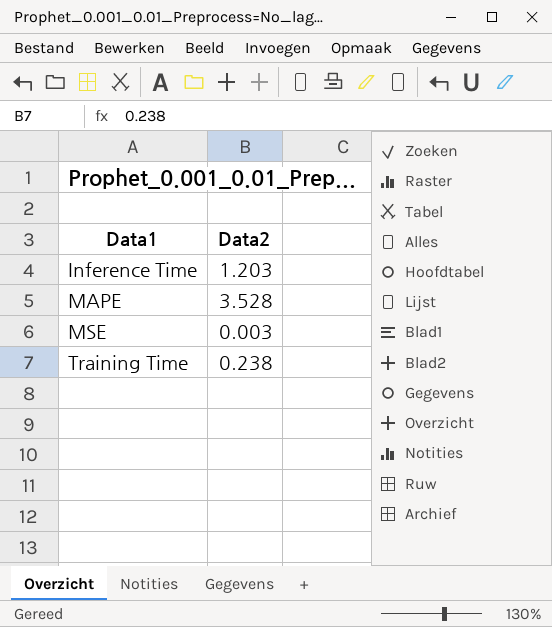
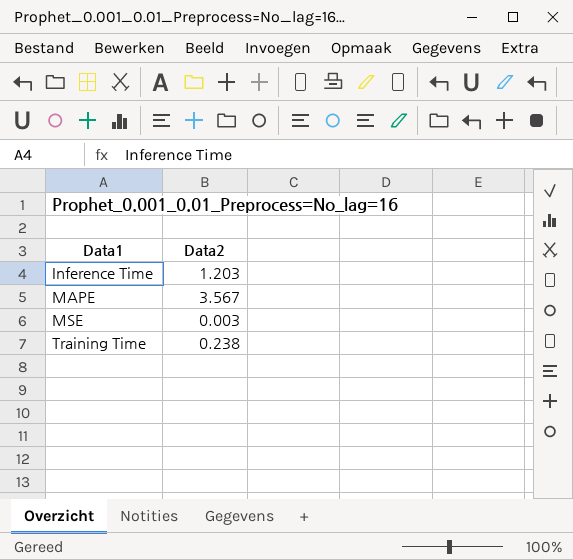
MAPE | Data2: 3.528 -> 3.567

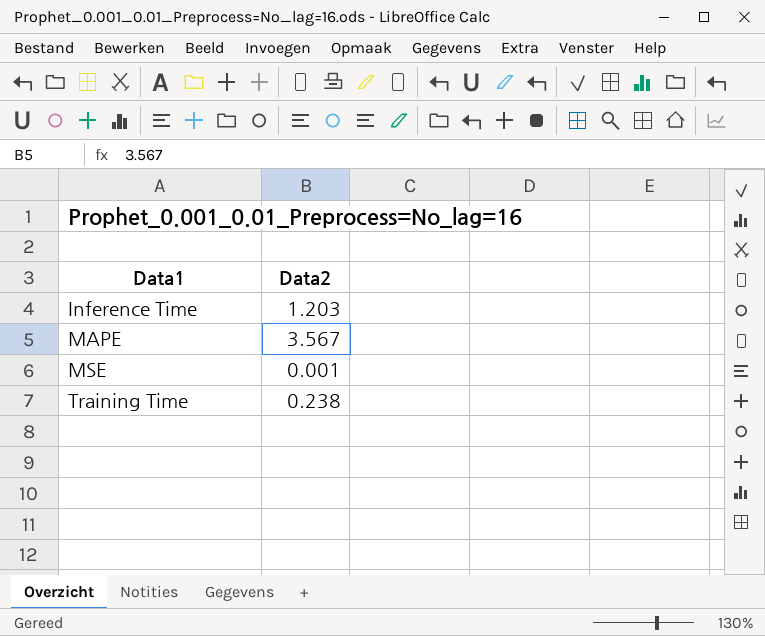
MSE | Data2: 0.003 -> 0.001

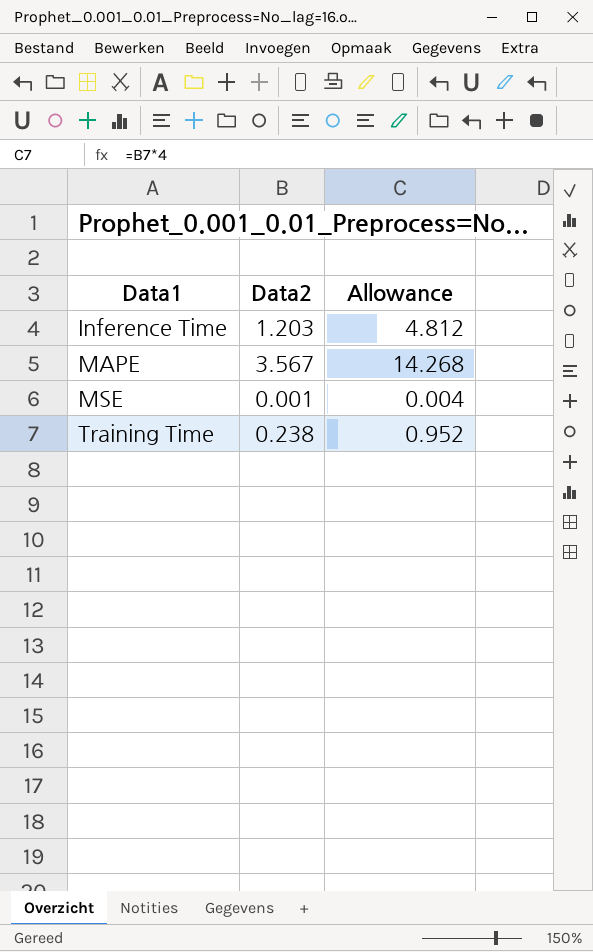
column Allowance | formula: none -> [Data2] * 4

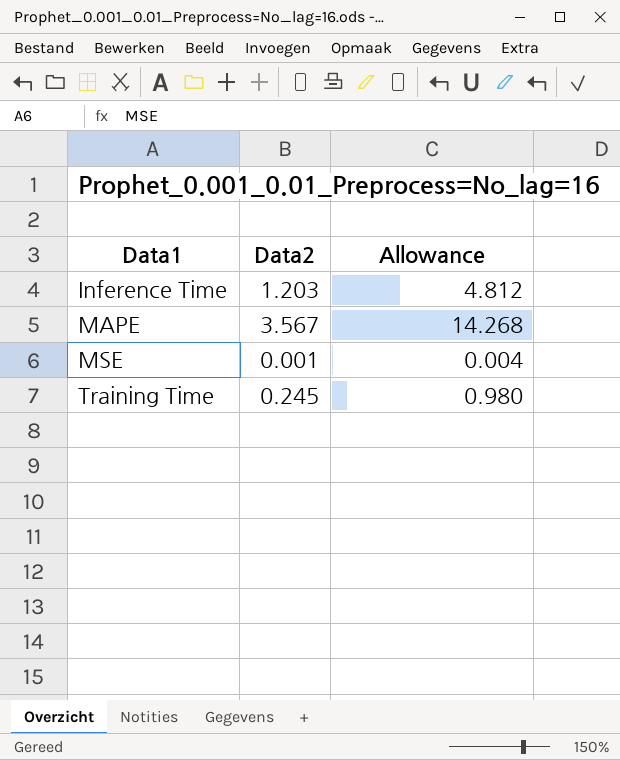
Training Time | Data2: 0.238 -> 0.245
Training Time | Allowance: 0.952 -> 0.980

